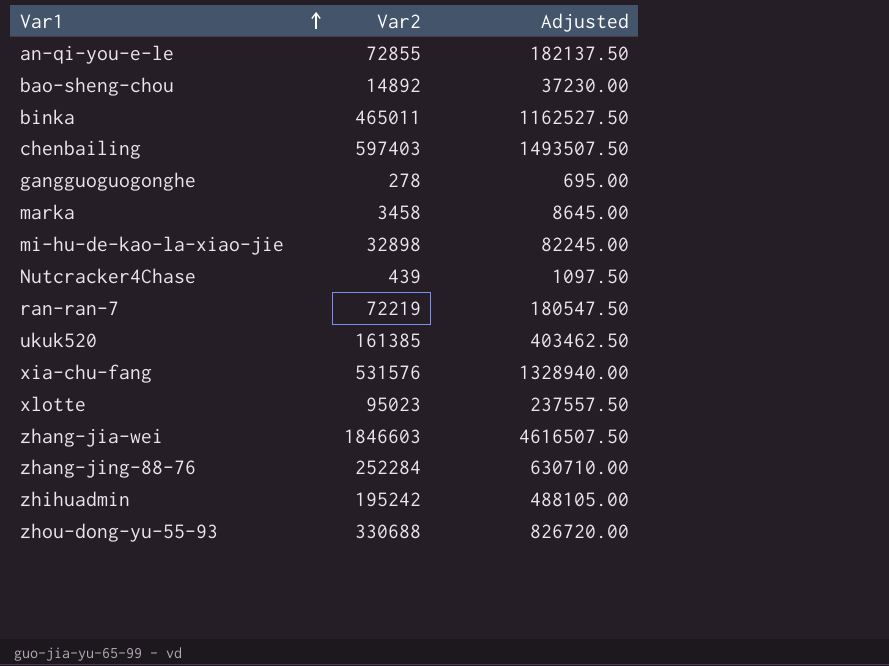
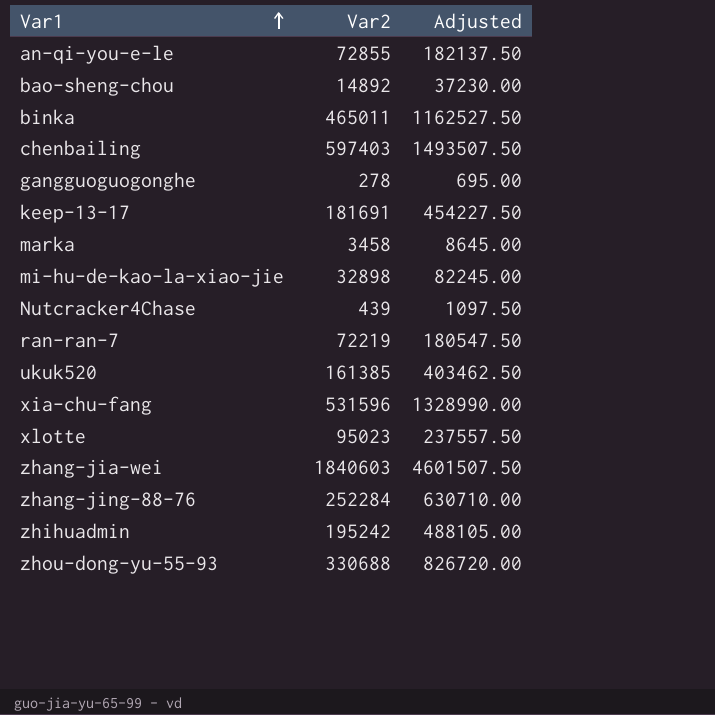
row keep-13-17: none -> 181691 | 454227.50
xia-chu-fang | Var2: 531576 -> 531596
xia-chu-fang | Adjusted: 1328940.00 -> 1328990.00
zhang-jia-wei | Var2: 1846603 -> 1840603
zhang-jia-wei | Adjusted: 4616507.50 -> 4601507.50

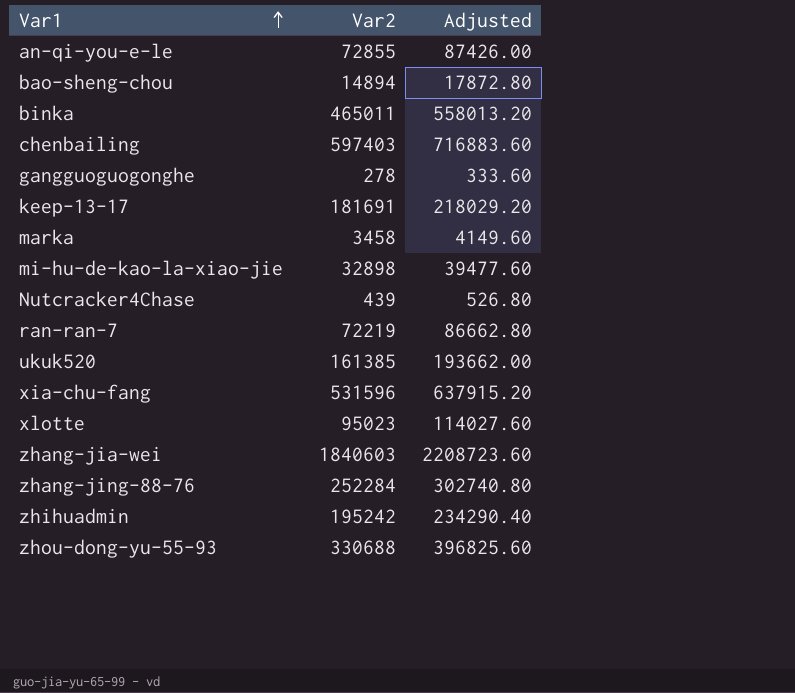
column Adjusted | formula: [Var2] * 2.5 -> [Var2] * 1.2
bao-sheng-chou | Var2: 14892 -> 14894

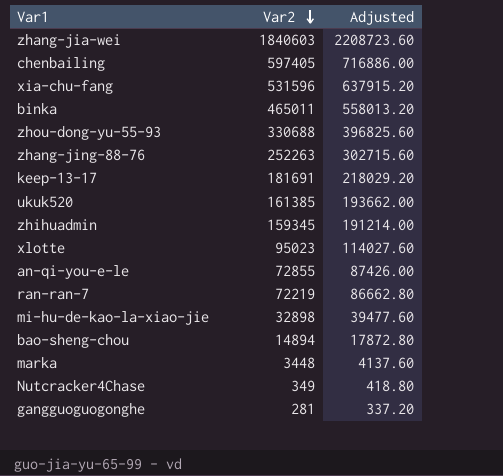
row order: Var1 ascending -> Var2 descending
chenbailing | Var2: 597403 -> 597405
chenbailing | Adjusted: 716883.60 -> 716886.00
zhang-jing-88-76 | Var2: 252284 -> 252263
zhang-jing-88-76 | Adjusted: 302740.80 -> 302715.60
zhihuadmin | Var2: 195242 -> 159345
zhihuadmin | Adjusted: 234290.40 -> 191214.00
marka | Var2: 3458 -> 3448
marka | Adjusted: 4149.60 -> 4137.60
Nutcracker4Chase | Var2: 439 -> 349
Nutcracker4Chase | Adjusted: 526.80 -> 418.80
gangguoguogonghe | Var2: 278 -> 281
gangguoguogonghe | Adjusted: 333.60 -> 337.20

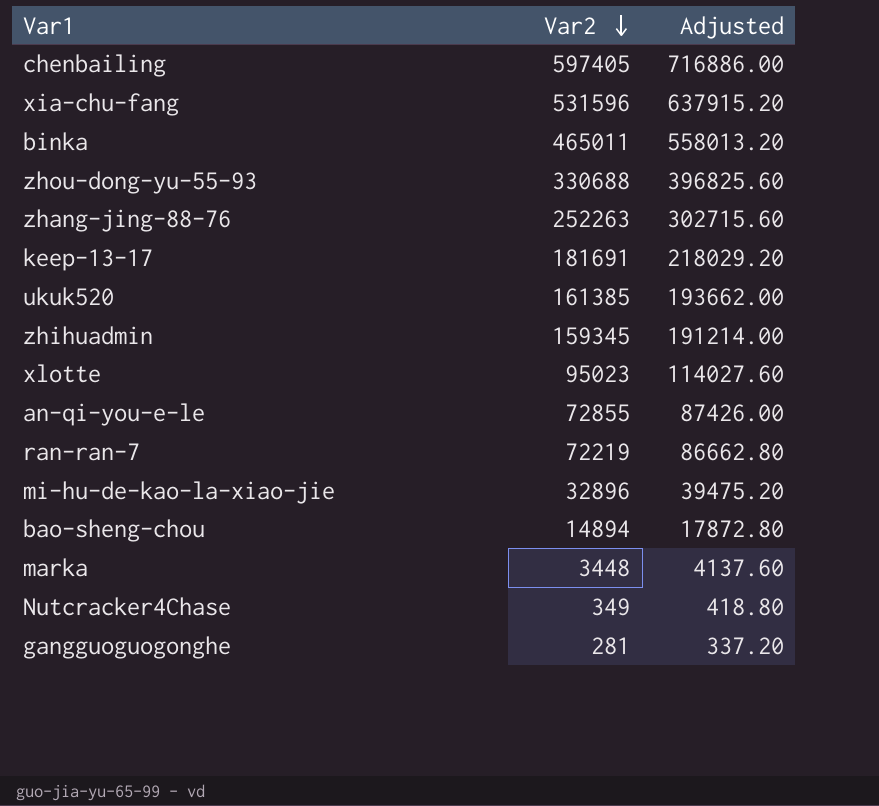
row zhang-jia-wei: 1840603 | 2208723.60 -> none
mi-hu-de-kao-la-xiao-jie | Var2: 32898 -> 32896
mi-hu-de-kao-la-xiao-jie | Adjusted: 39477.60 -> 39475.20

